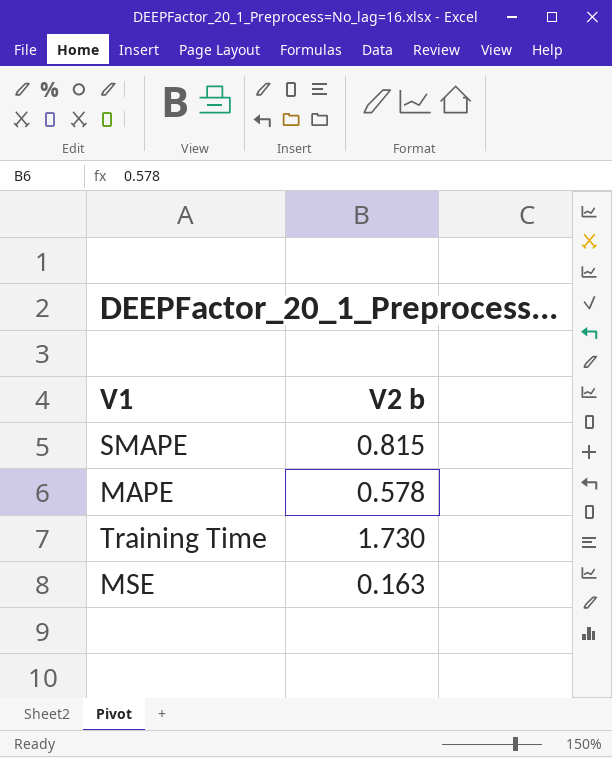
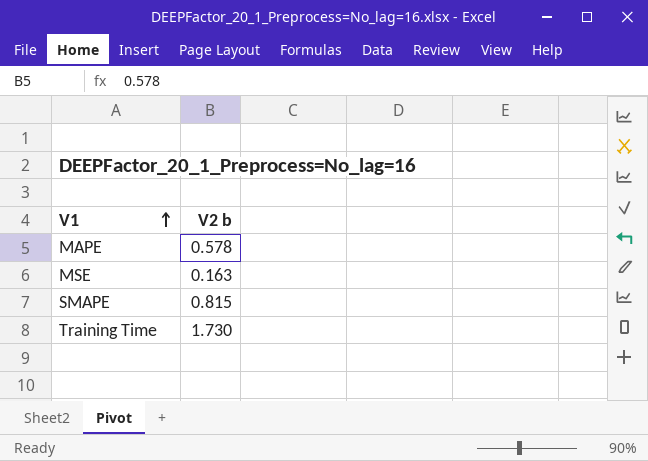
row order: none -> V1 ascending

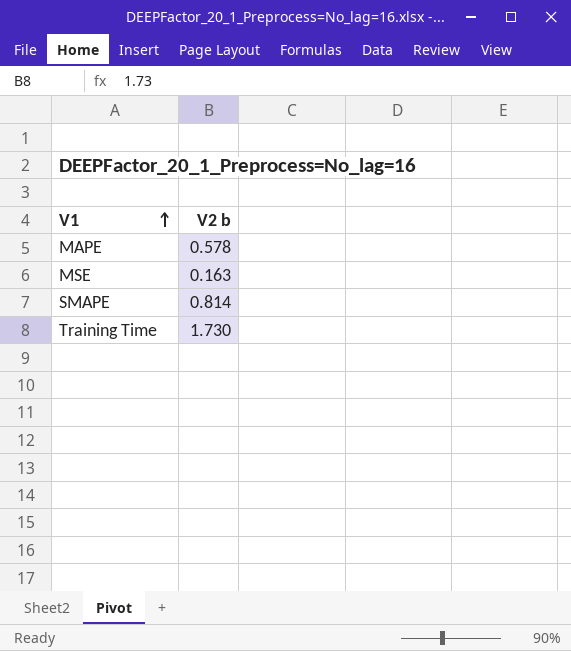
SMAPE | V2 b: 0.815 -> 0.814

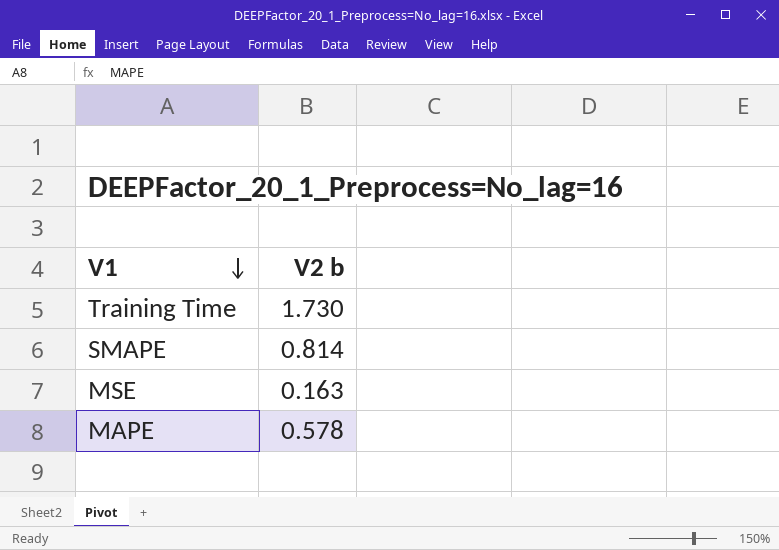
row order: V1 ascending -> V1 descending

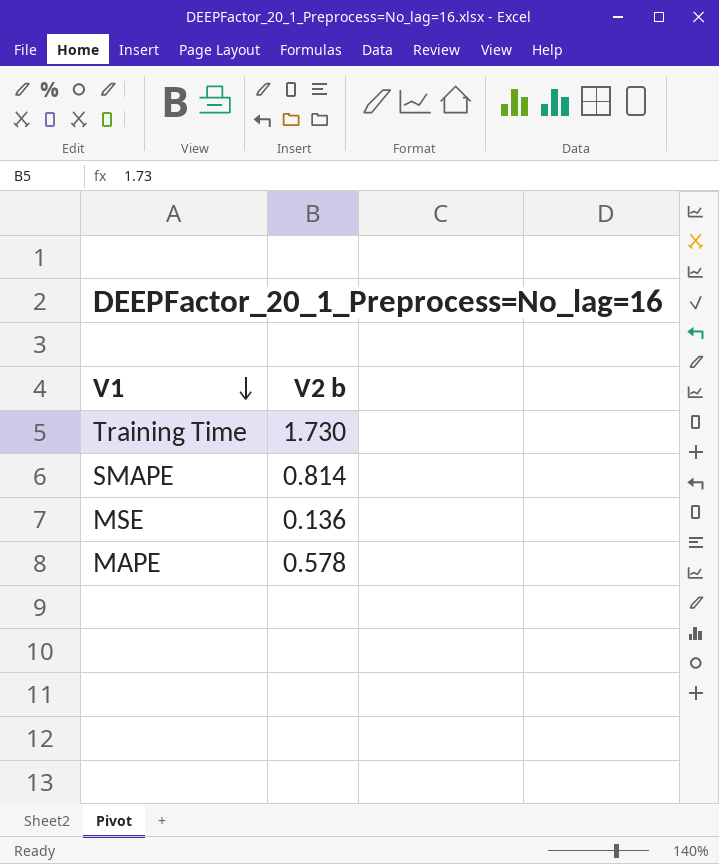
MSE | V2 b: 0.163 -> 0.136

